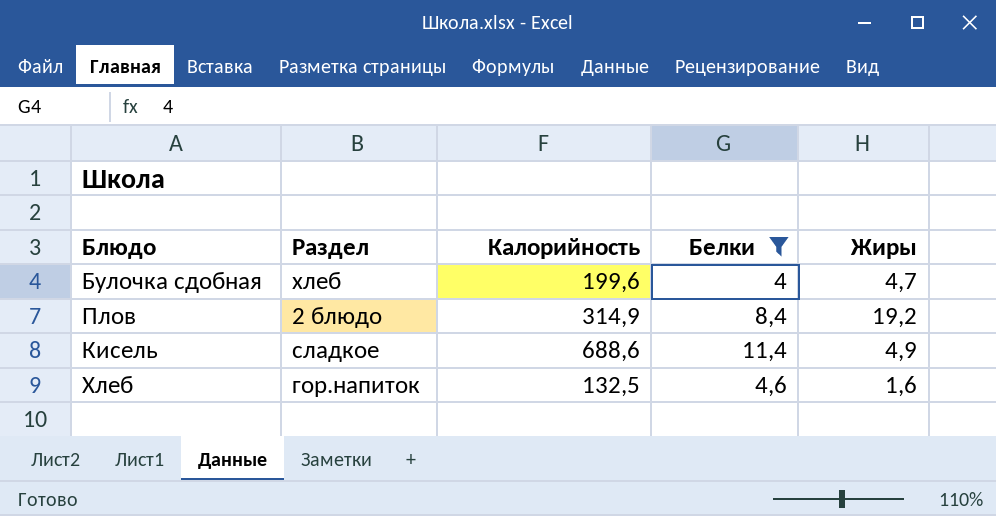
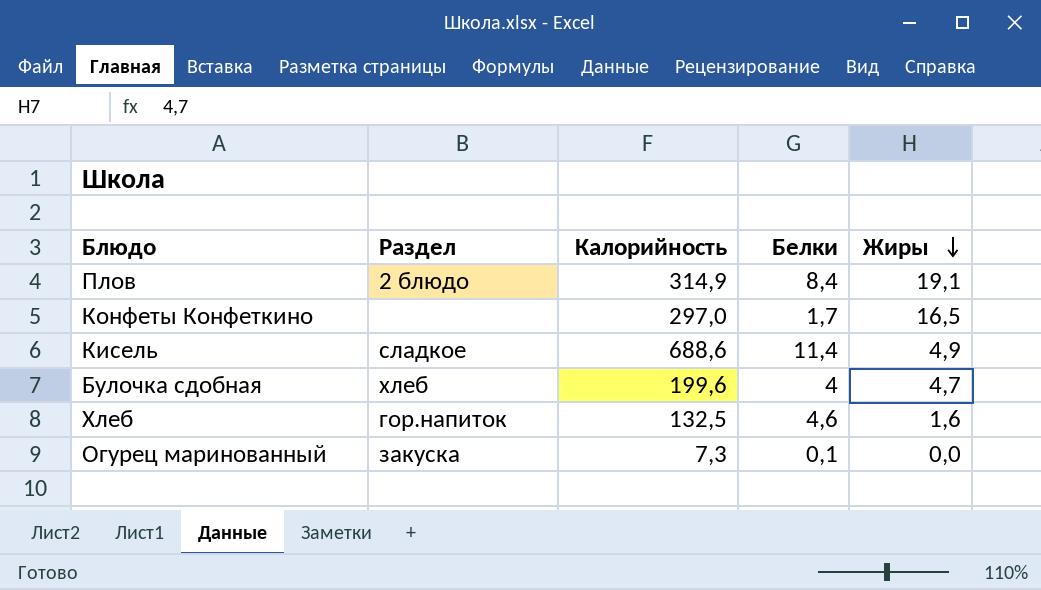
filter: Белки >= 4 -> none
row order: none -> Жиры descending
Плов | Жиры: 19,2 -> 19,1

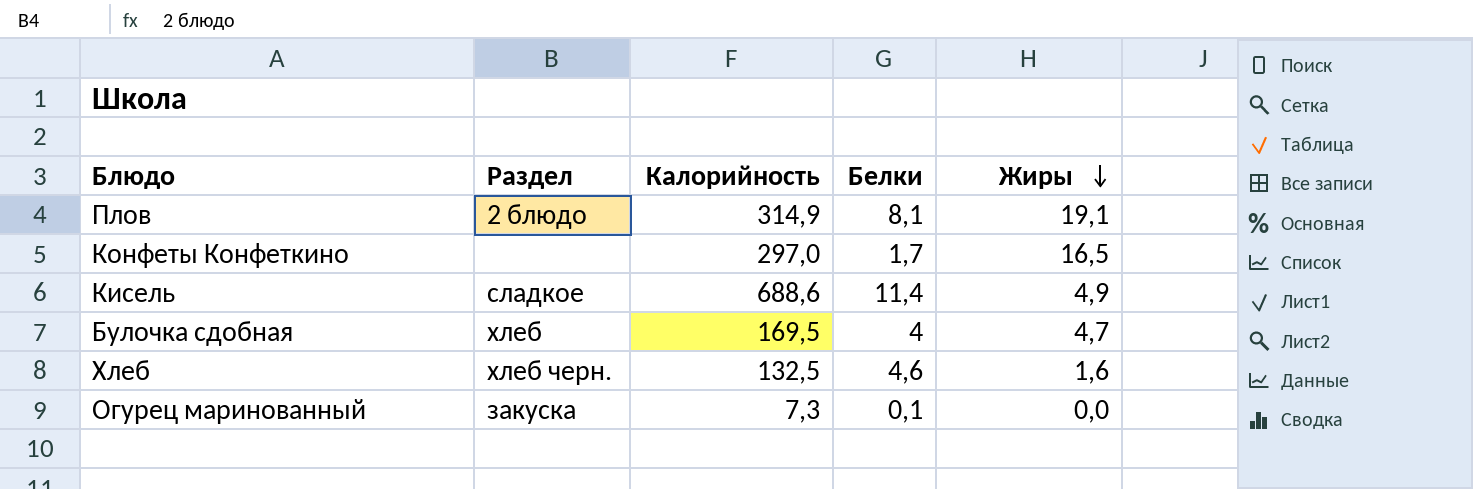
Плов | Белки: 8,4 -> 8,1
Булочка сдобная | Калорийность: 199,6 -> 169,5
Хлеб | Раздел: гор.напиток -> хлеб черн.

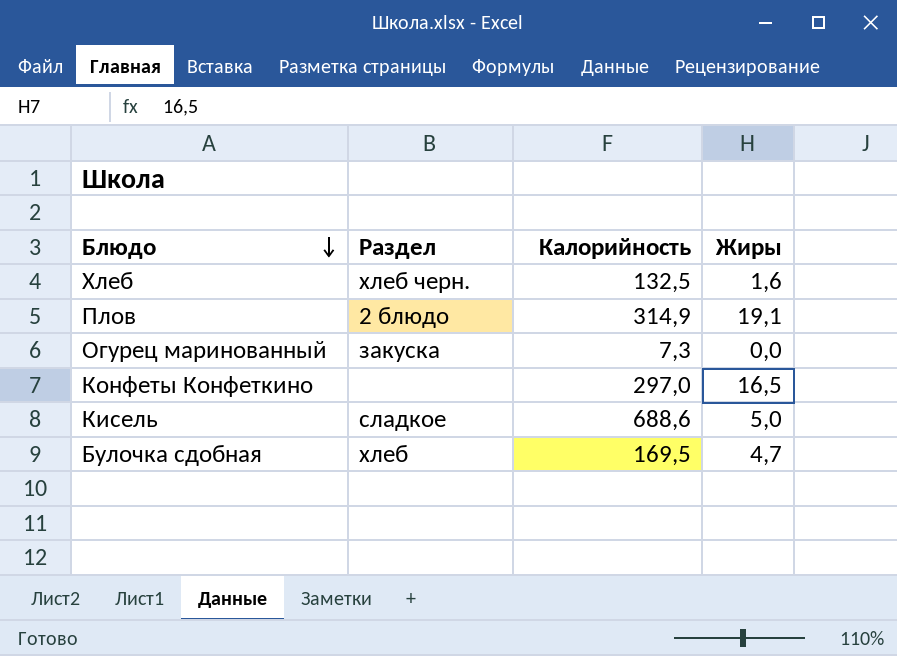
row order: Жиры descending -> Блюдо descending
column Белки | position: 4 -> none
Кисель | Жиры: 4,9 -> 5,0

